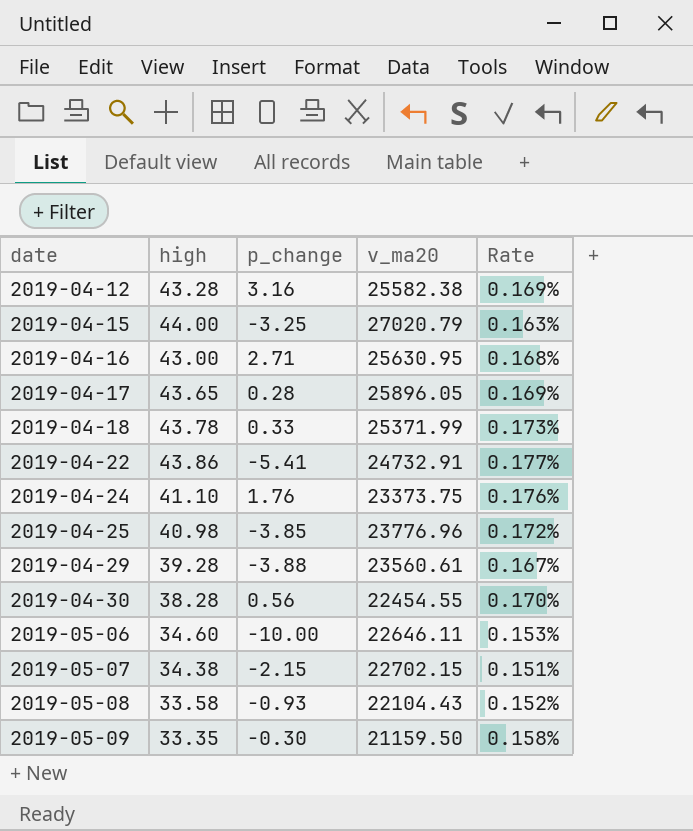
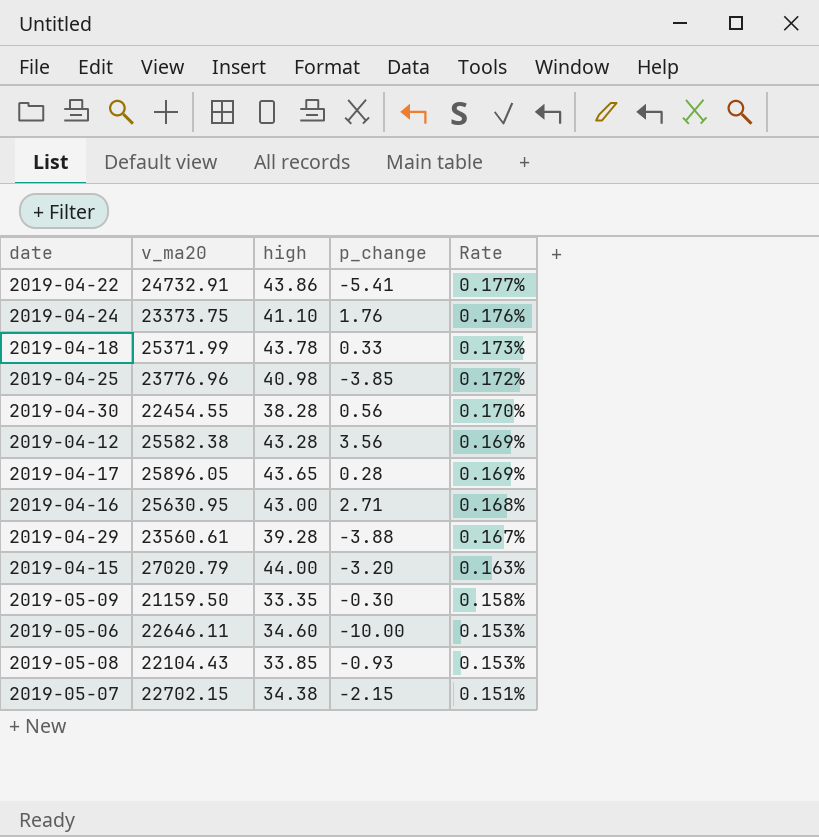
row order: date ascending -> Rate descending
column v_ma20 | position: 4 -> 2
2019-04-12 | p_change: 3.16 -> 3.56
2019-04-15 | p_change: -3.25 -> -3.20
2019-05-08 | high: 33.58 -> 33.85
2019-05-08 | Rate: 0.152% -> 0.153%

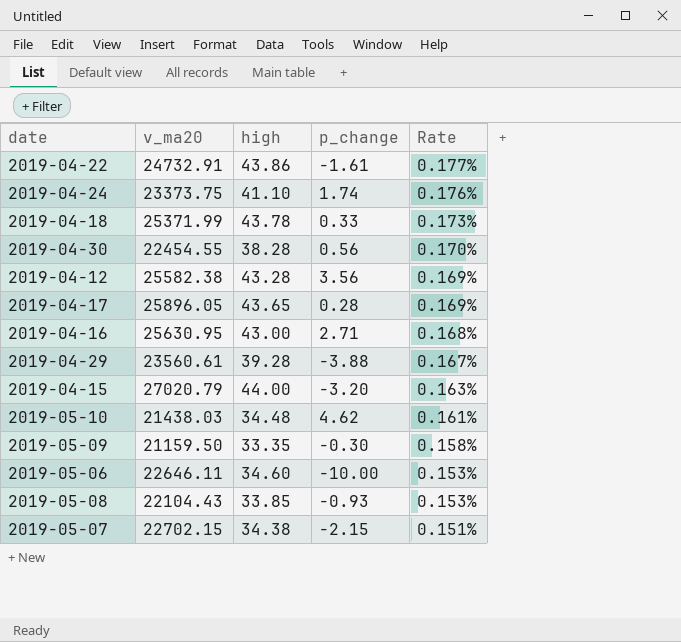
row 2019-04-25: 23776.96 | 40.98 | -3.85 | 0.172% -> none
2019-04-22 | p_change: -5.41 -> -1.61
2019-04-24 | p_change: 1.76 -> 1.74
row 2019-05-10: none -> 21438.03 | 34.48 | 4.62 | 0.161%

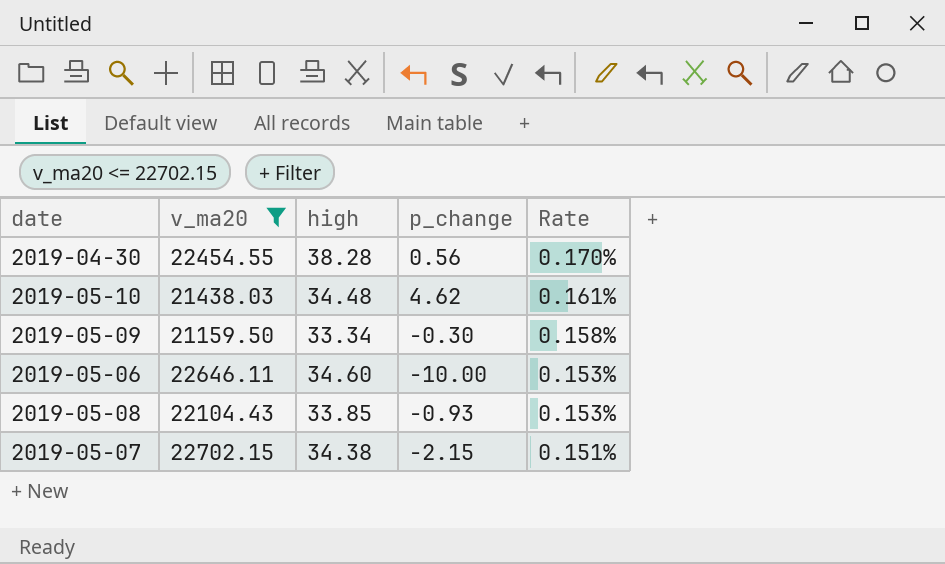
filter: none -> v_ma20 <= 22702.15
2019-05-09 | high: 33.35 -> 33.34

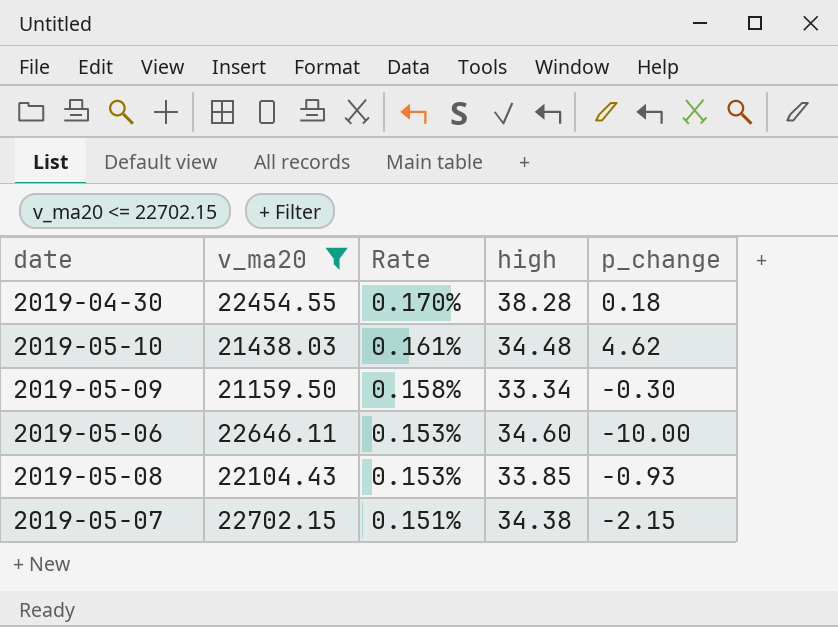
column Rate | position: 5 -> 3
2019-04-30 | p_change: 0.56 -> 0.18

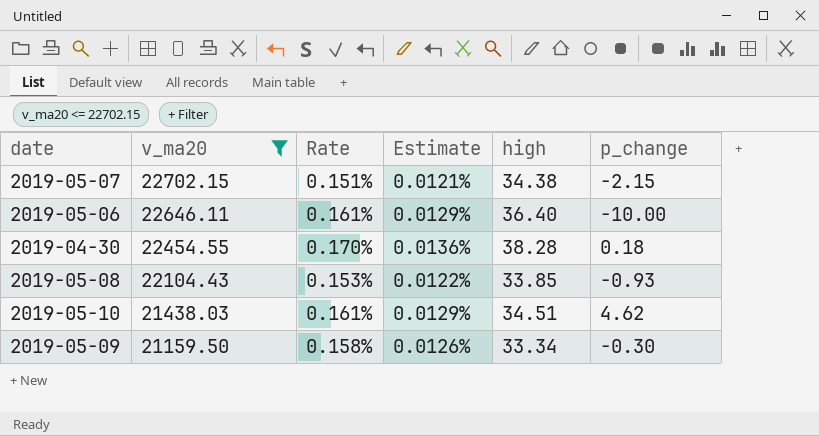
row order: Rate descending -> v_ma20 descending
column Estimate | formula: none -> [Rate] * 0.08
2019-05-06 | Rate: 0.153% -> 0.161%
2019-05-06 | high: 34.60 -> 36.40
2019-05-10 | high: 34.48 -> 34.51

